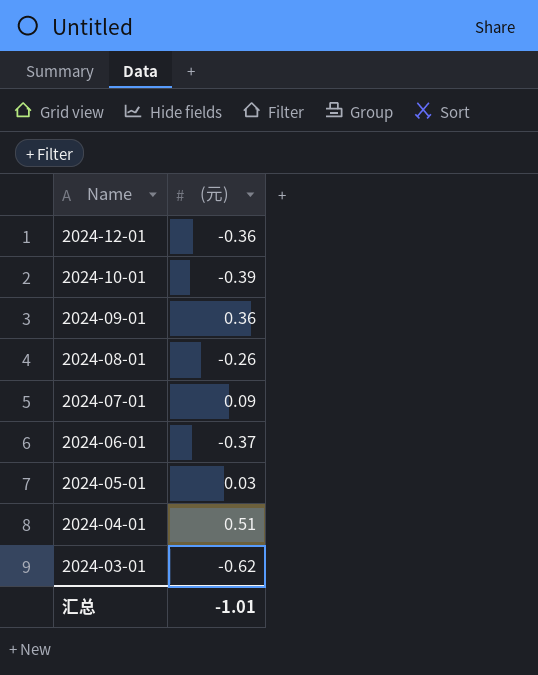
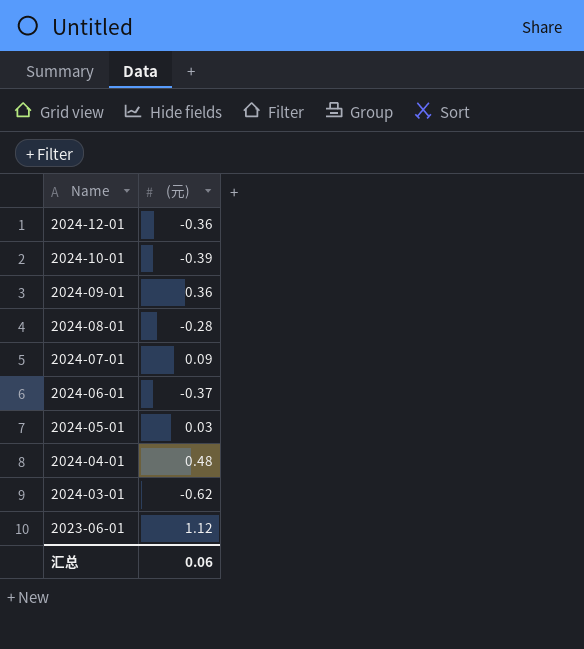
2024-08-01 | (元): -0.26 -> -0.28
2024-04-01 | (元): 0.51 -> 0.48
row 2023-06-01: none -> 1.12
汇总 | (元): -1.01 -> 0.06

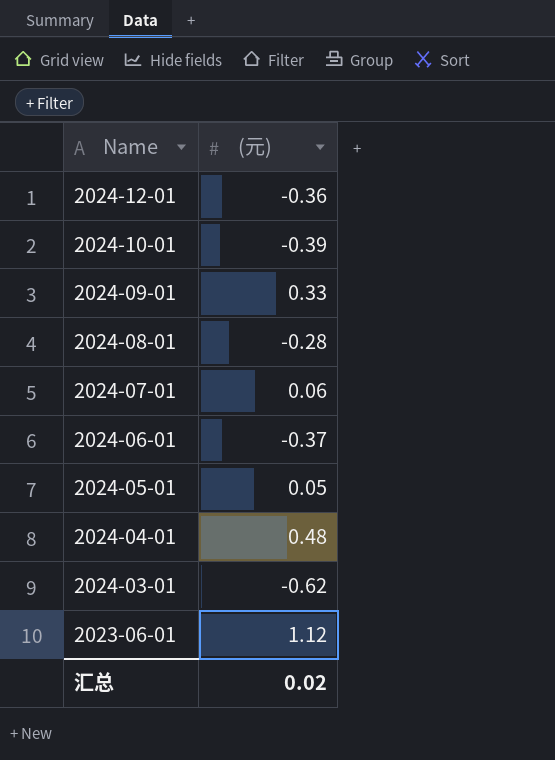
2024-09-01 | (元): 0.36 -> 0.33
2024-07-01 | (元): 0.09 -> 0.06
2024-05-01 | (元): 0.03 -> 0.05
汇总 | (元): 0.06 -> 0.02

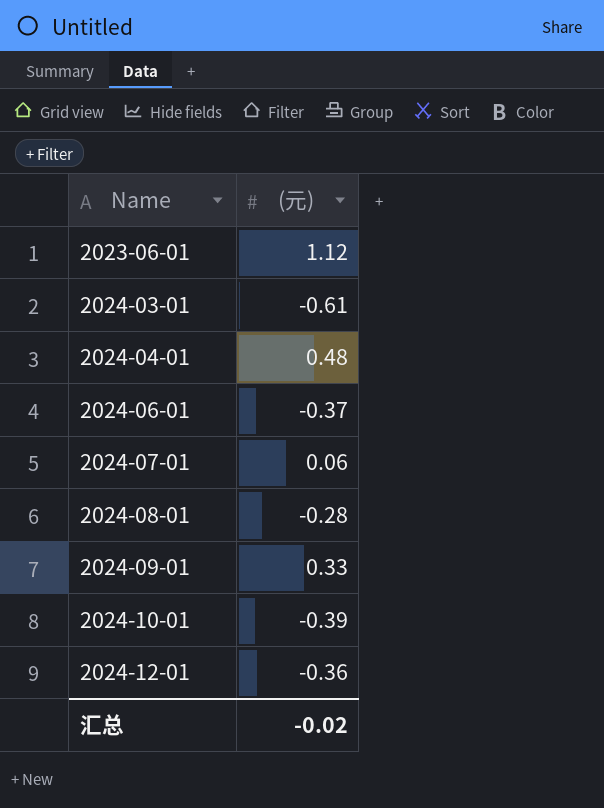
row order: Name descending -> Name ascending
row 2024-05-01: 0.05 -> none
2024-03-01 | (元): -0.62 -> -0.61
汇总 | (元): 0.02 -> -0.02

